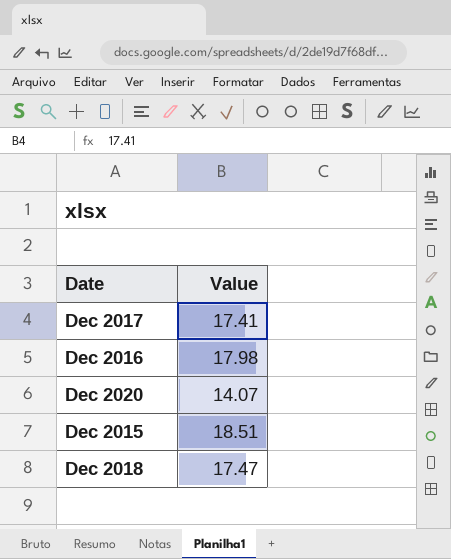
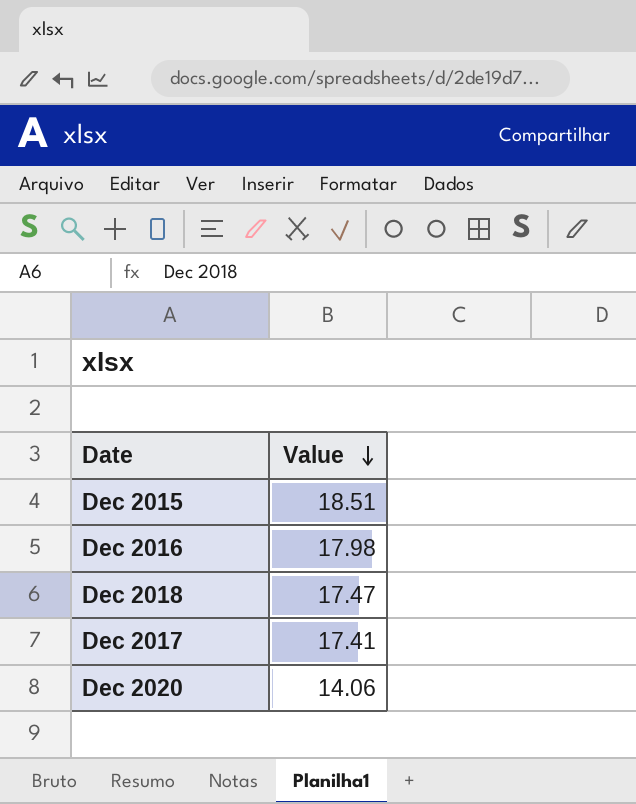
row order: none -> Value descending
Dec 2020 | Value: 14.07 -> 14.06

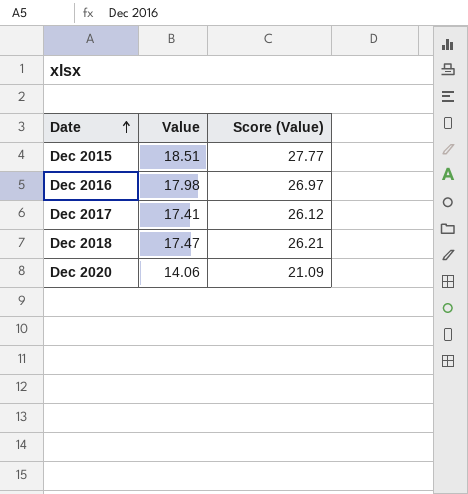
row order: Value descending -> Date ascending
column Score (Value) | formula: none -> [Value] * 1.5

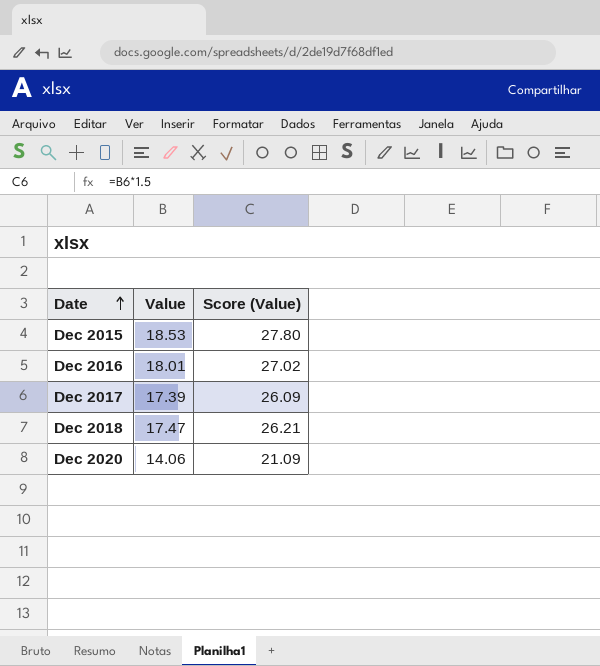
Dec 2015 | Value: 18.51 -> 18.53
Dec 2015 | Score (Value): 27.77 -> 27.80
Dec 2016 | Value: 17.98 -> 18.01
Dec 2016 | Score (Value): 26.97 -> 27.02
Dec 2017 | Value: 17.41 -> 17.39
Dec 2017 | Score (Value): 26.12 -> 26.09

